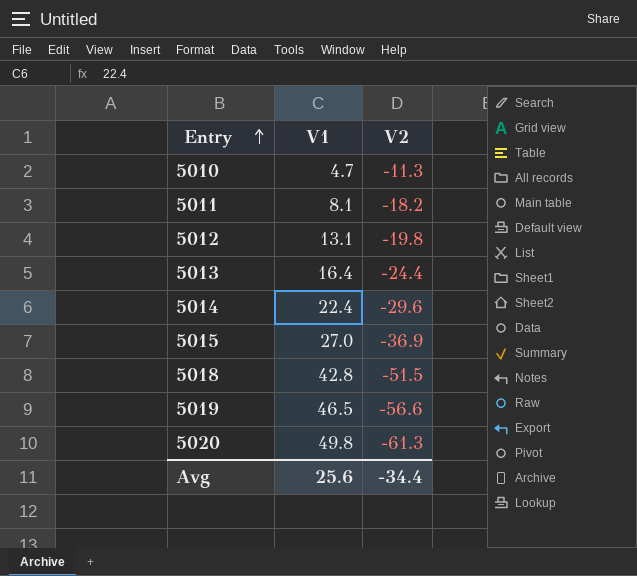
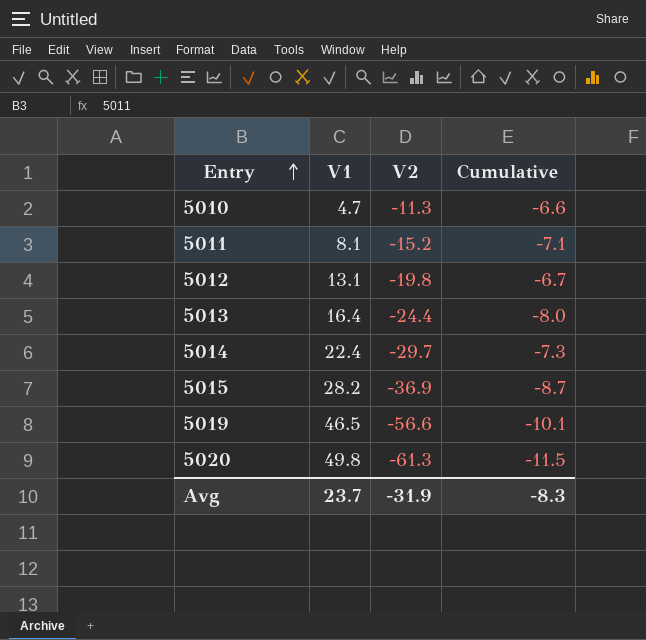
column Cumulative | formula: none -> [V1] + [V2]
row 5018: 42.8 | -51.5 -> none
5011 | V2: -18.2 -> -15.2
5014 | V2: -29.6 -> -29.7
5015 | V1: 27.0 -> 28.2
Avg | V1: 25.6 -> 23.7
Avg | V2: -34.4 -> -31.9

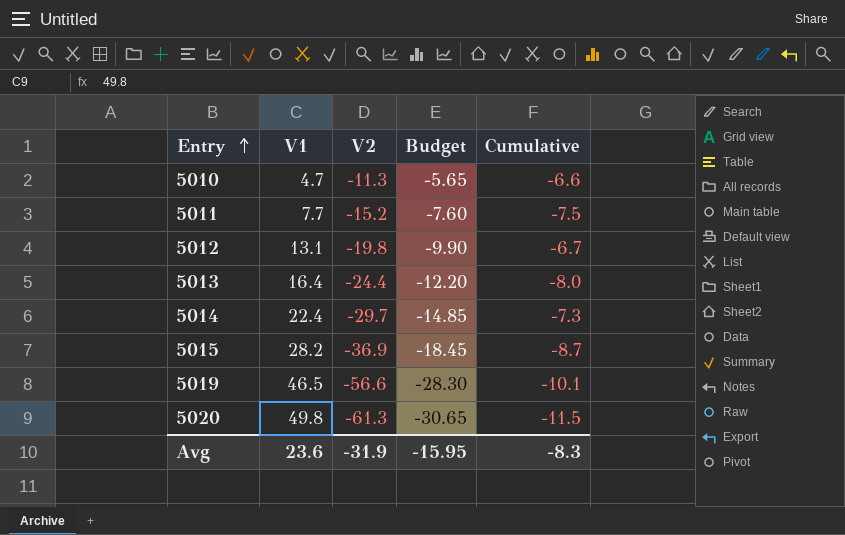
column Budget | formula: none -> [V2] * 0.5
5011 | V1: 8.1 -> 7.7
5011 | Cumulative: -7.1 -> -7.5
Avg | V1: 23.7 -> 23.6

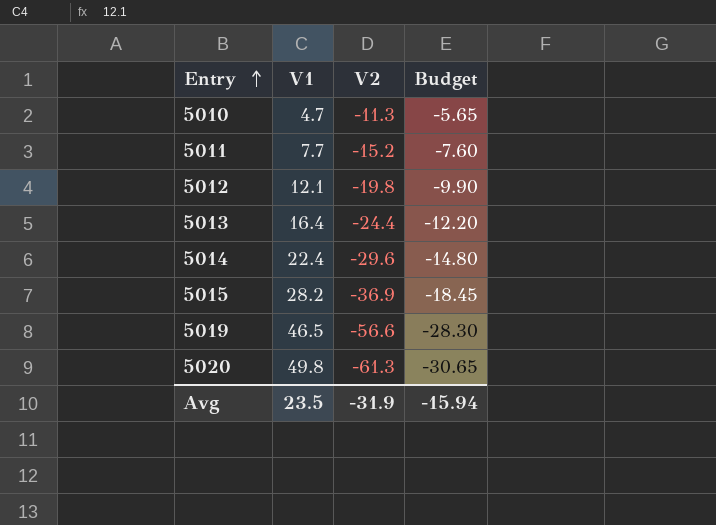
column Cumulative | formula: [V1] + [V2] -> none
5012 | V1: 13.1 -> 12.1
5014 | V2: -29.7 -> -29.6
5014 | Budget: -14.85 -> -14.80
Avg | V1: 23.6 -> 23.5
Avg | Budget: -15.95 -> -15.94

